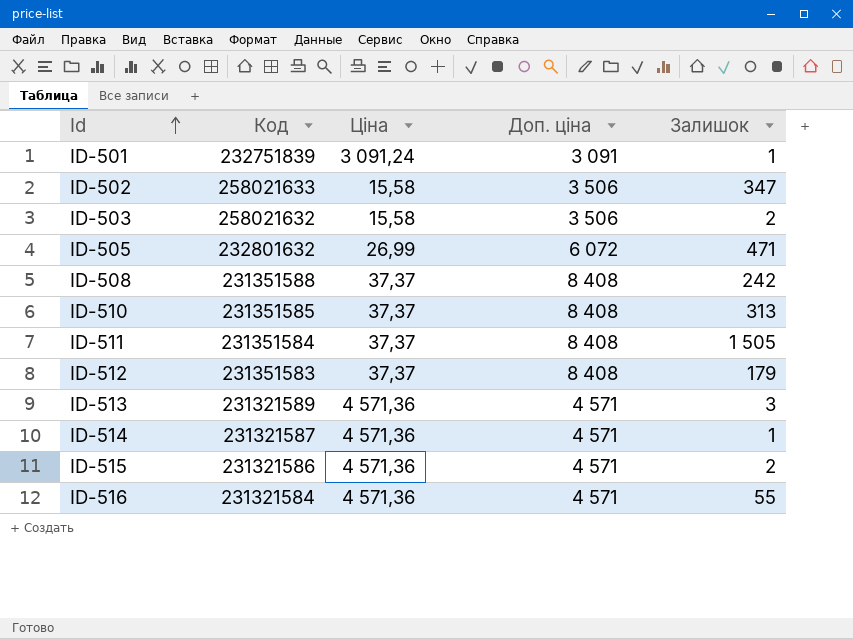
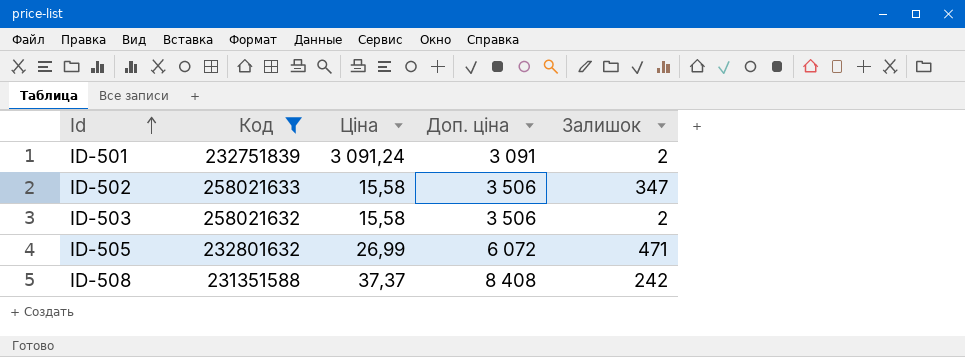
filter: none -> Код >= 231351588
ID-501 | Залишок: 1 -> 2

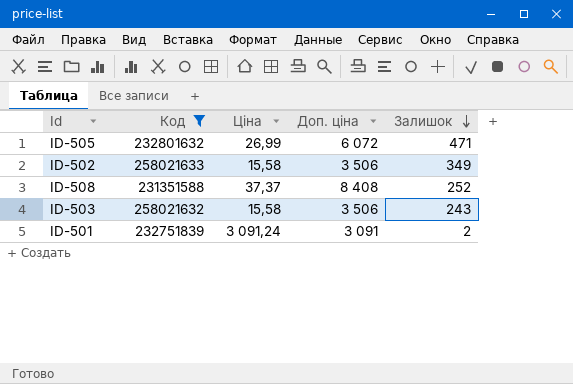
row order: Id ascending -> Залишок descending
ID-502 | Залишок: 347 -> 349
ID-508 | Залишок: 242 -> 252
ID-503 | Залишок: 2 -> 243

